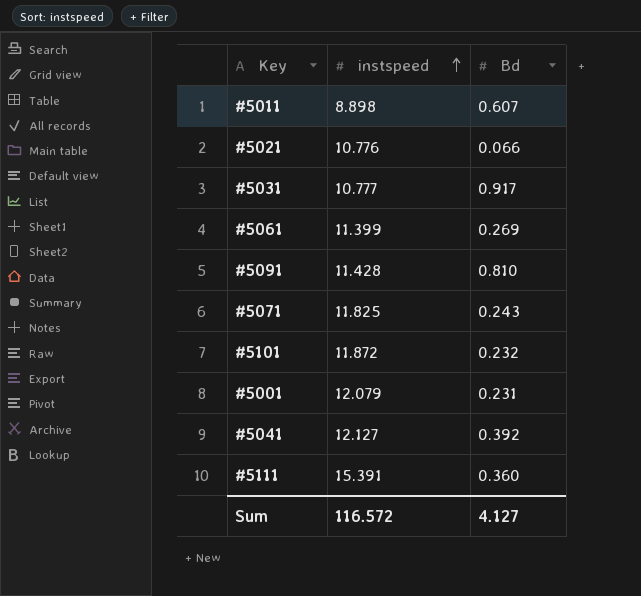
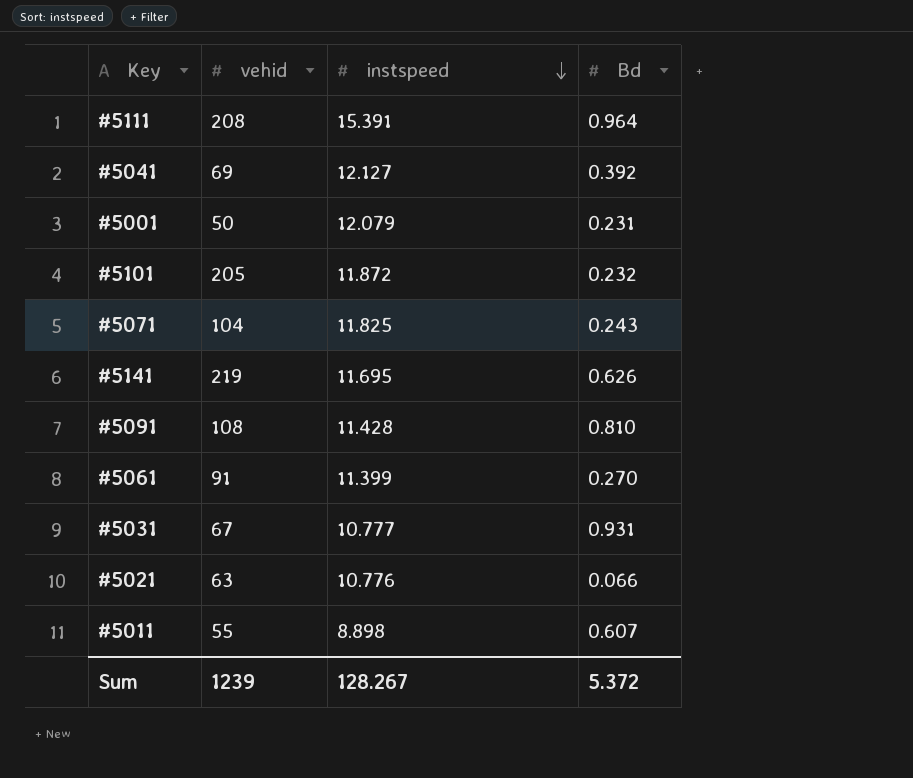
row order: instspeed ascending -> instspeed descending
column vehid | position: none -> 2
#5111 | Bd: 0.360 -> 0.964
row #5141: none -> 219 | 11.695 | 0.626
#5061 | Bd: 0.269 -> 0.270
#5031 | Bd: 0.917 -> 0.931
Sum | instspeed: 116.572 -> 128.267
Sum | Bd: 4.127 -> 5.372

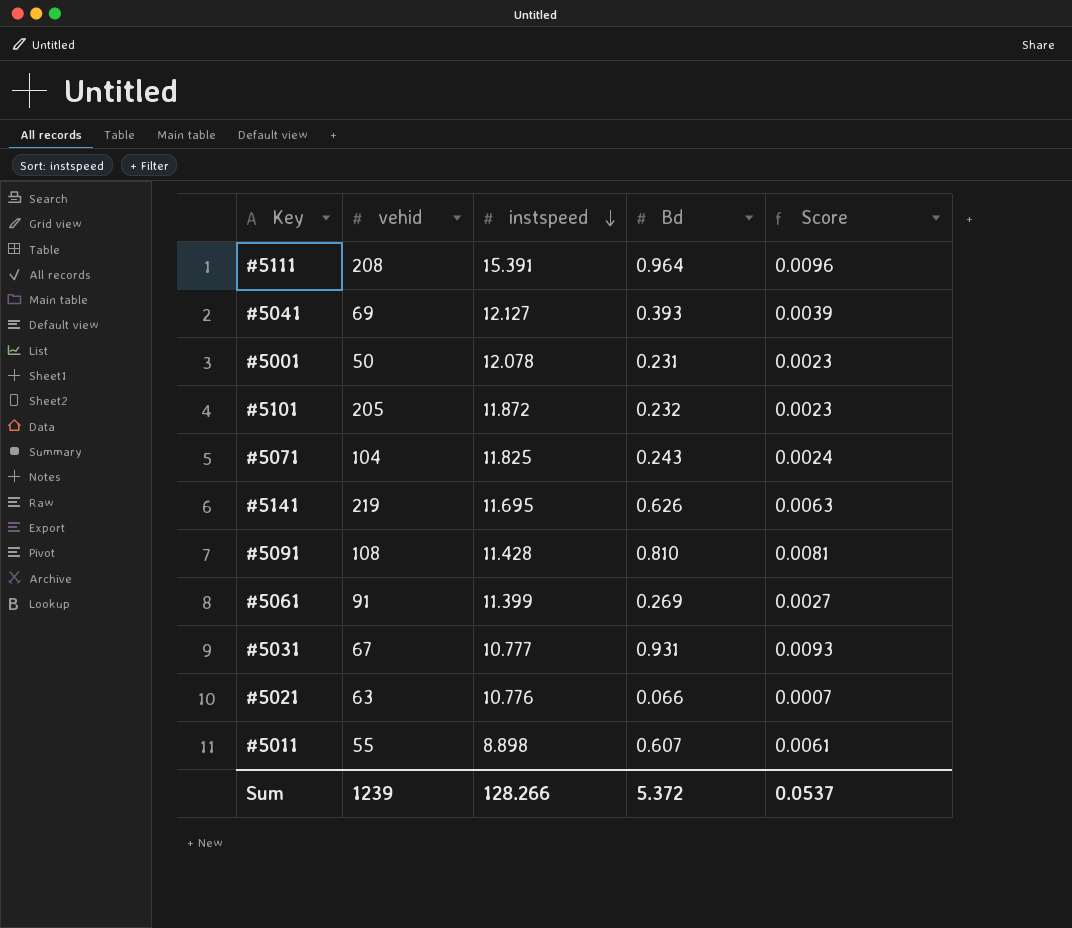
column Score | formula: none -> [Bd] * 0.01
#5041 | Bd: 0.392 -> 0.393
#5001 | instspeed: 12.079 -> 12.078
#5061 | Bd: 0.270 -> 0.269
Sum | instspeed: 128.267 -> 128.266

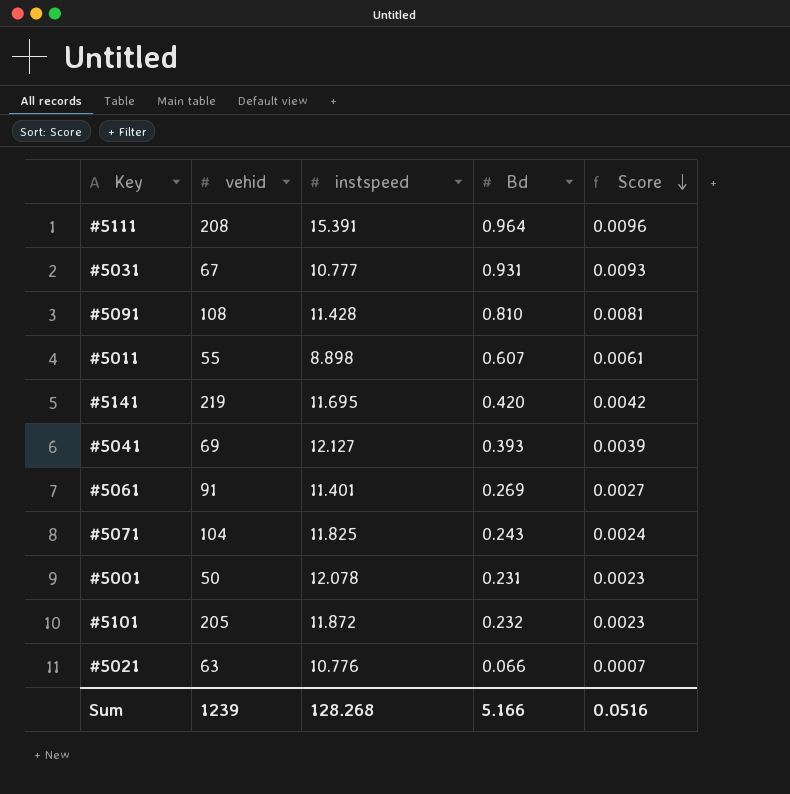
row order: instspeed descending -> Score descending
#5141 | Bd: 0.626 -> 0.420
#5141 | Score: 0.0063 -> 0.0042
#5061 | instspeed: 11.399 -> 11.401
Sum | instspeed: 128.266 -> 128.268
Sum | Bd: 5.372 -> 5.166
Sum | Score: 0.0537 -> 0.0516

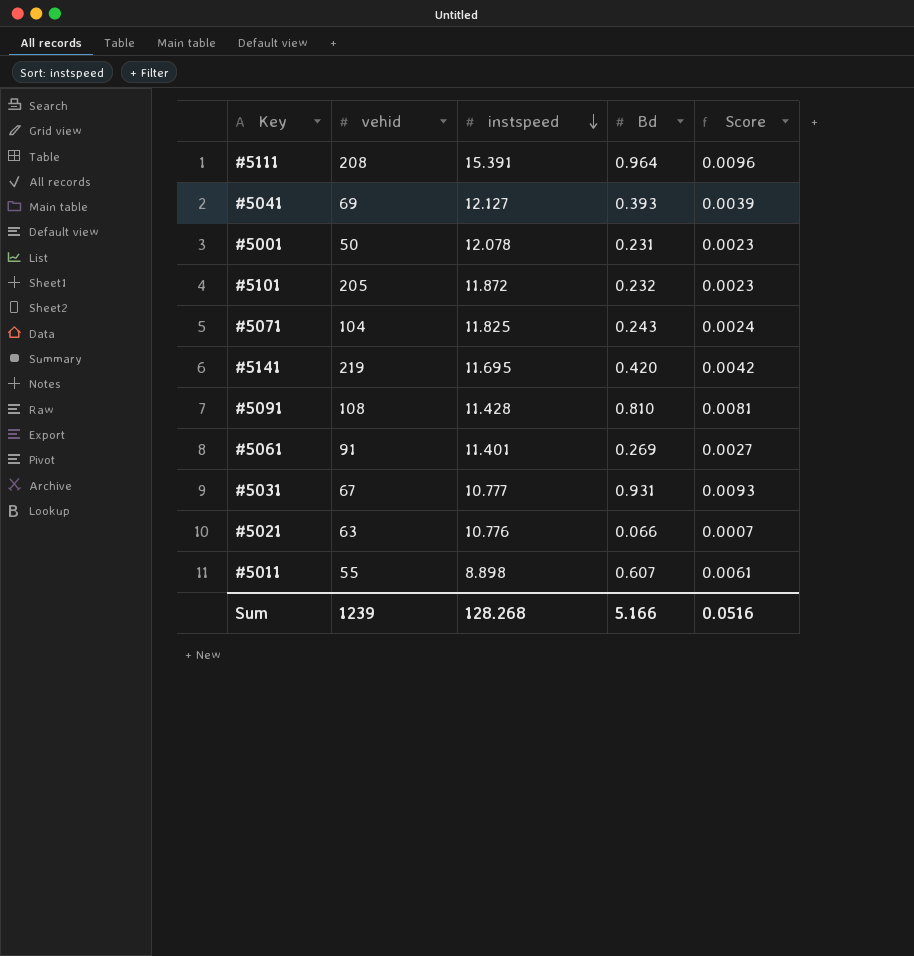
row order: Score descending -> instspeed descending

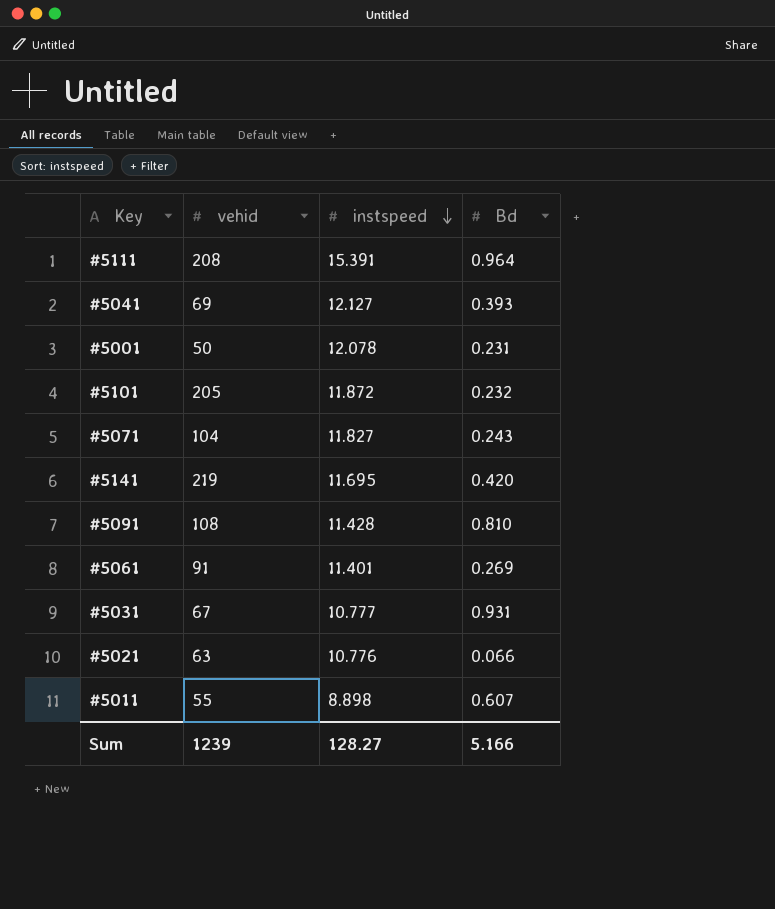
column Score | formula: [Bd] * 0.01 -> none
#5071 | instspeed: 11.825 -> 11.827
Sum | instspeed: 128.268 -> 128.27

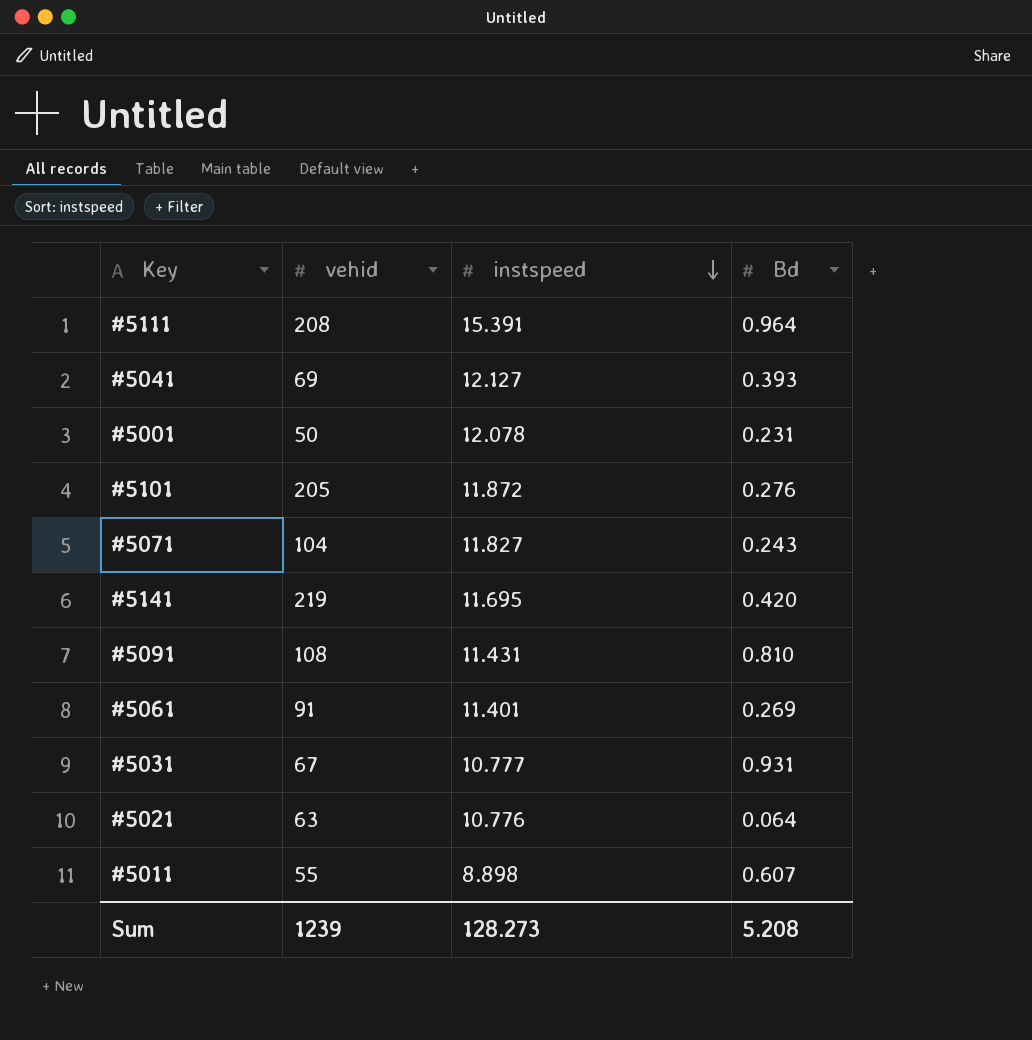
#5101 | Bd: 0.232 -> 0.276
#5091 | instspeed: 11.428 -> 11.431
#5021 | Bd: 0.066 -> 0.064
Sum | instspeed: 128.27 -> 128.273
Sum | Bd: 5.166 -> 5.208

